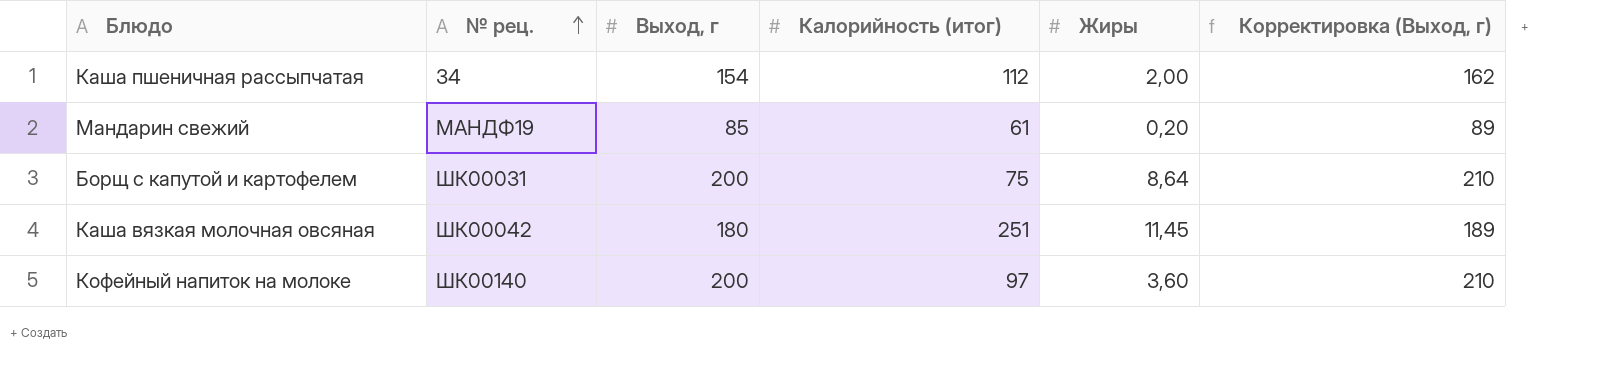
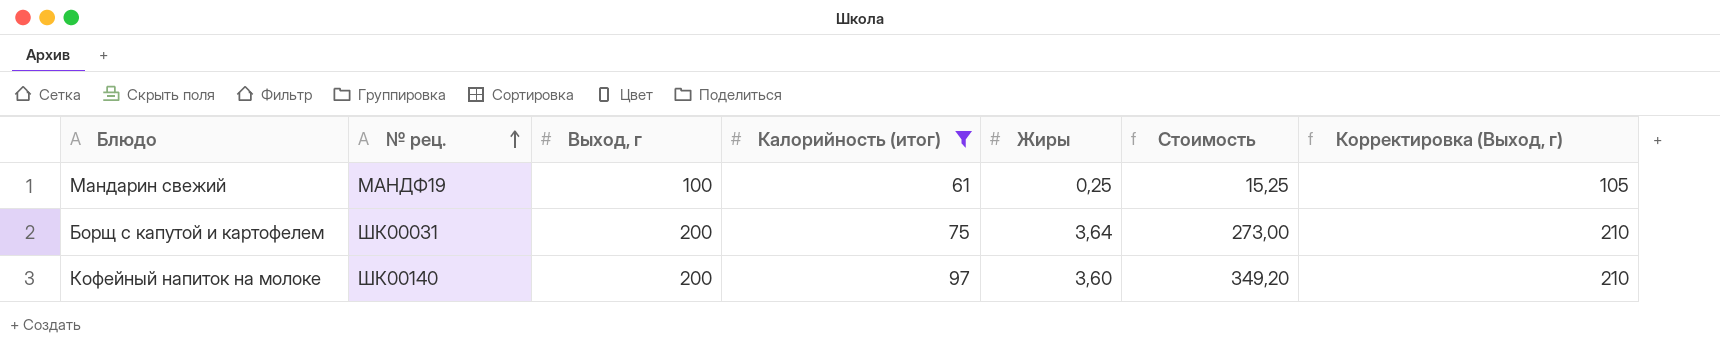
filter: none -> Калорийность (итог) <= 97
column Стоимость | formula: none -> [Калорийность (итог)] * [Жиры]
Мандарин свежий | Выход, г: 85 -> 100
Мандарин свежий | Жиры: 0,20 -> 0,25
Мандарин свежий | Корректировка (Выход, г): 89 -> 105
Борщ с капутой и картофелем | Жиры: 8,64 -> 3,64

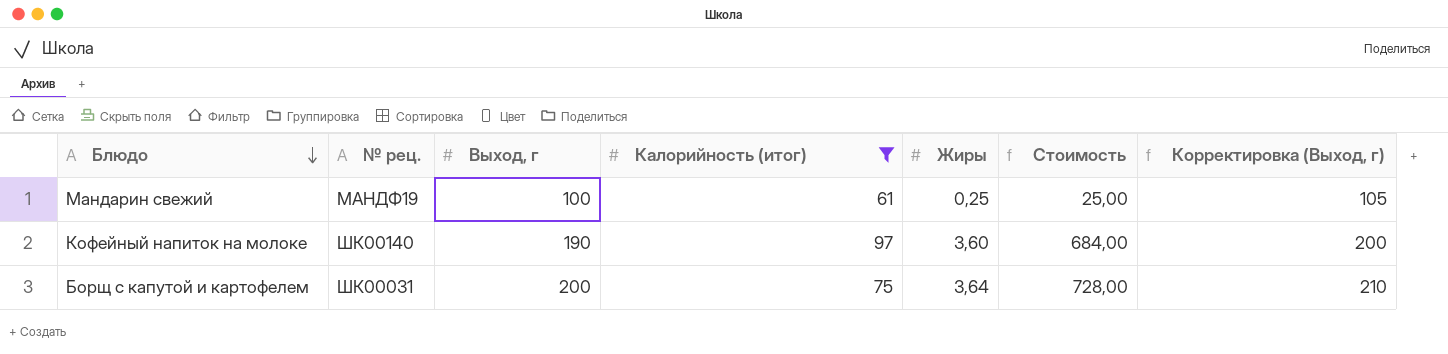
row order: № рец. ascending -> Блюдо descending
column Стоимость | formula: [Калорийность (итог)] * [Жиры] -> [Выход, г] * [Жиры]
Кофейный напиток на молоке | Выход, г: 200 -> 190
Кофейный напиток на молоке | Корректировка (Выход, г): 210 -> 200

